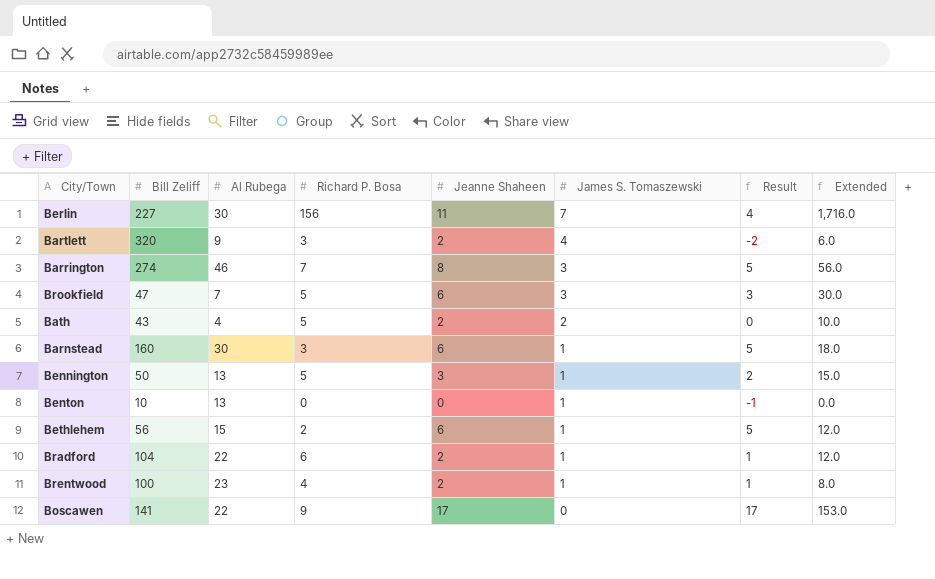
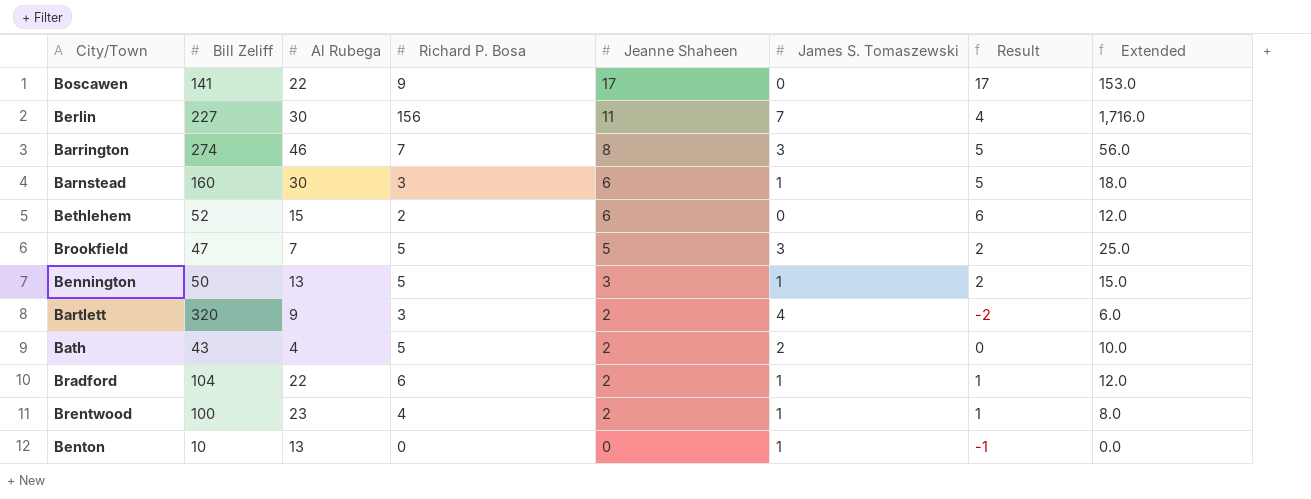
row order: James S. Tomaszewski descending -> Jeanne Shaheen descending
Bethlehem | Bill Zeliff: 56 -> 52
Bethlehem | James S. Tomaszewski: 1 -> 0
Bethlehem | Result: 5 -> 6
Brookfield | Jeanne Shaheen: 6 -> 5
Brookfield | Result: 3 -> 2
Brookfield | Extended: 30.0 -> 25.0

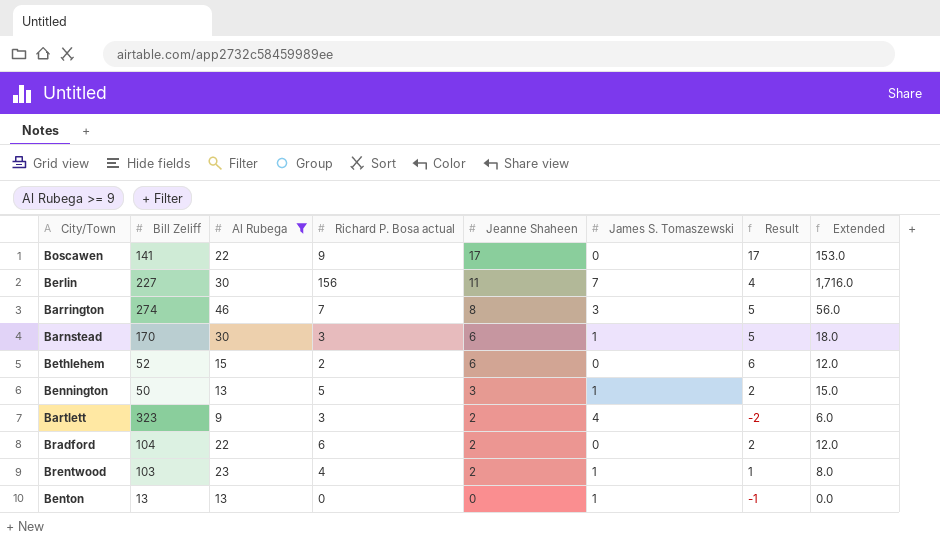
filter: none -> Al Rubega >= 9
column name: Richard P. Bosa -> Richard P. Bosa actual
Barnstead | Bill Zeliff: 160 -> 170
Bartlett | Bill Zeliff: 320 -> 323
Bradford | James S. Tomaszewski: 1 -> 0
Bradford | Result: 1 -> 2
Brentwood | Bill Zeliff: 100 -> 103
Benton | Bill Zeliff: 10 -> 13

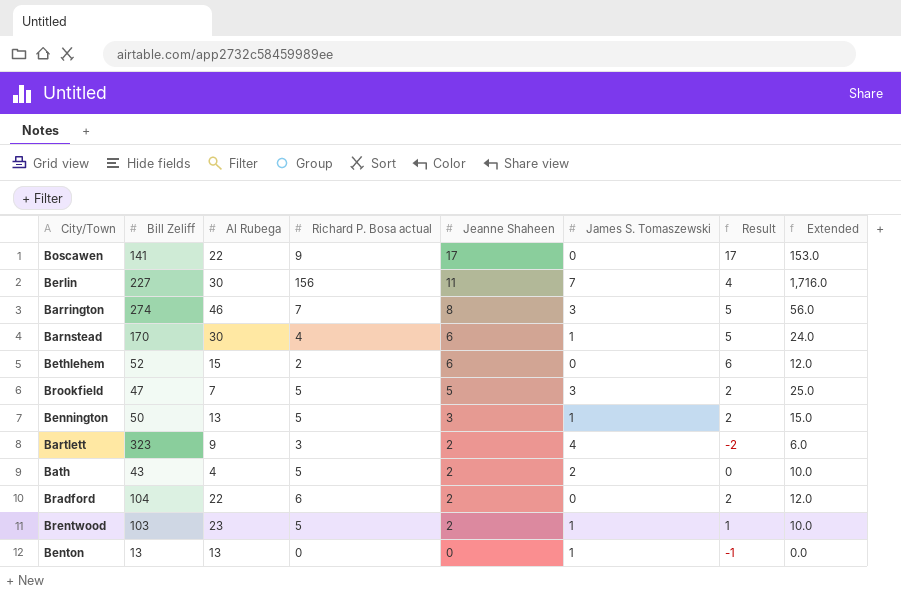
filter: Al Rubega >= 9 -> none
Barnstead | Richard P. Bosa actual: 3 -> 4
Barnstead | Extended: 18.0 -> 24.0
Brentwood | Richard P. Bosa actual: 4 -> 5
Brentwood | Extended: 8.0 -> 10.0

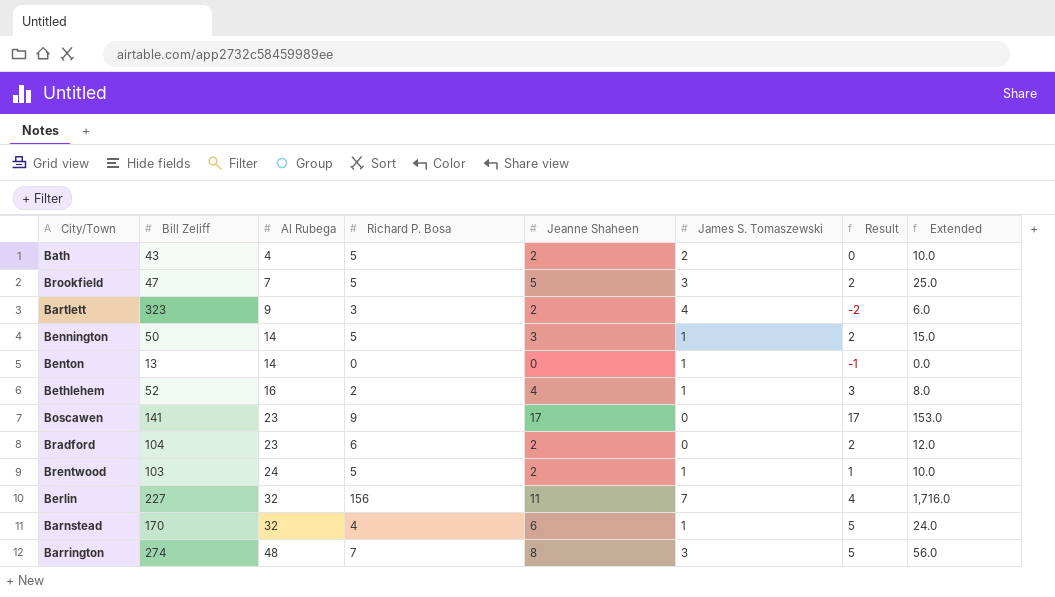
row order: Jeanne Shaheen descending -> Al Rubega ascending
column name: Richard P. Bosa actual -> Richard P. Bosa
Bennington | Al Rubega: 13 -> 14
Benton | Al Rubega: 13 -> 14
Bethlehem | Al Rubega: 15 -> 16
Bethlehem | Jeanne Shaheen: 6 -> 4
Bethlehem | James S. Tomaszewski: 0 -> 1
Bethlehem | Result: 6 -> 3
Bethlehem | Extended: 12.0 -> 8.0
Boscawen | Al Rubega: 22 -> 23
Bradford | Al Rubega: 22 -> 23
Brentwood | Al Rubega: 23 -> 24
Berlin | Al Rubega: 30 -> 32
Barnstead | Al Rubega: 30 -> 32
Barrington | Al Rubega: 46 -> 48

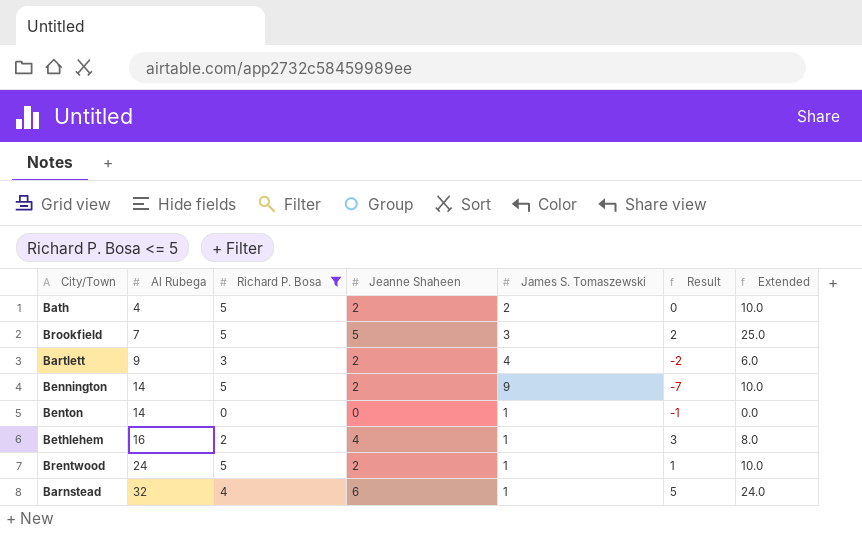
filter: none -> Richard P. Bosa <= 5
column Bill Zeliff | position: 2 -> none
Bennington | Jeanne Shaheen: 3 -> 2
Bennington | James S. Tomaszewski: 1 -> 9
Bennington | Result: 2 -> -7
Bennington | Extended: 15.0 -> 10.0

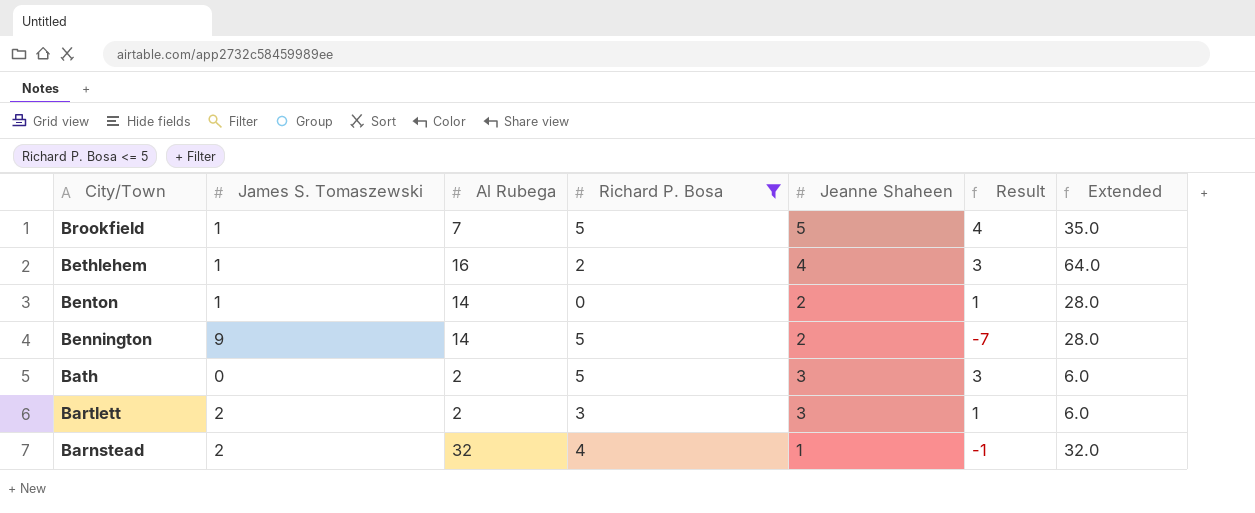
row order: Al Rubega ascending -> City/Town descending
column James S. Tomaszewski | position: 5 -> 2
column Extended | formula: [Richard P. Bosa] * [Jeanne Shaheen] -> [Al Rubega] * [Jeanne Shaheen]
row Brentwood: 24 | 5 | 2 | 1 | 1 | 10.0 -> none
Brookfield | James S. Tomaszewski: 3 -> 1
Brookfield | Result: 2 -> 4
Benton | Jeanne Shaheen: 0 -> 2
Benton | Result: -1 -> 1
Bath | James S. Tomaszewski: 2 -> 0
Bath | Al Rubega: 4 -> 2
Bath | Jeanne Shaheen: 2 -> 3
Bath | Result: 0 -> 3
Bartlett | James S. Tomaszewski: 4 -> 2
Bartlett | Al Rubega: 9 -> 2
Bartlett | Jeanne Shaheen: 2 -> 3
Bartlett | Result: -2 -> 1
Barnstead | James S. Tomaszewski: 1 -> 2
Barnstead | Jeanne Shaheen: 6 -> 1
Barnstead | Result: 5 -> -1

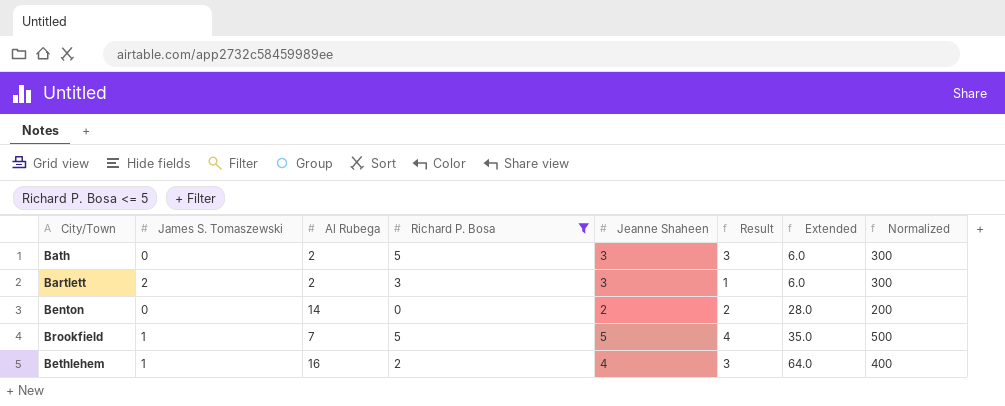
row order: City/Town descending -> Extended ascending
column Normalized | formula: none -> [Jeanne Shaheen] * 100
row Bennington: 9 | 14 | 5 | 2 | -7 | 28.0 -> none
row Barnstead: 2 | 32 | 4 | 1 | -1 | 32.0 -> none
Benton | James S. Tomaszewski: 1 -> 0
Benton | Result: 1 -> 2

